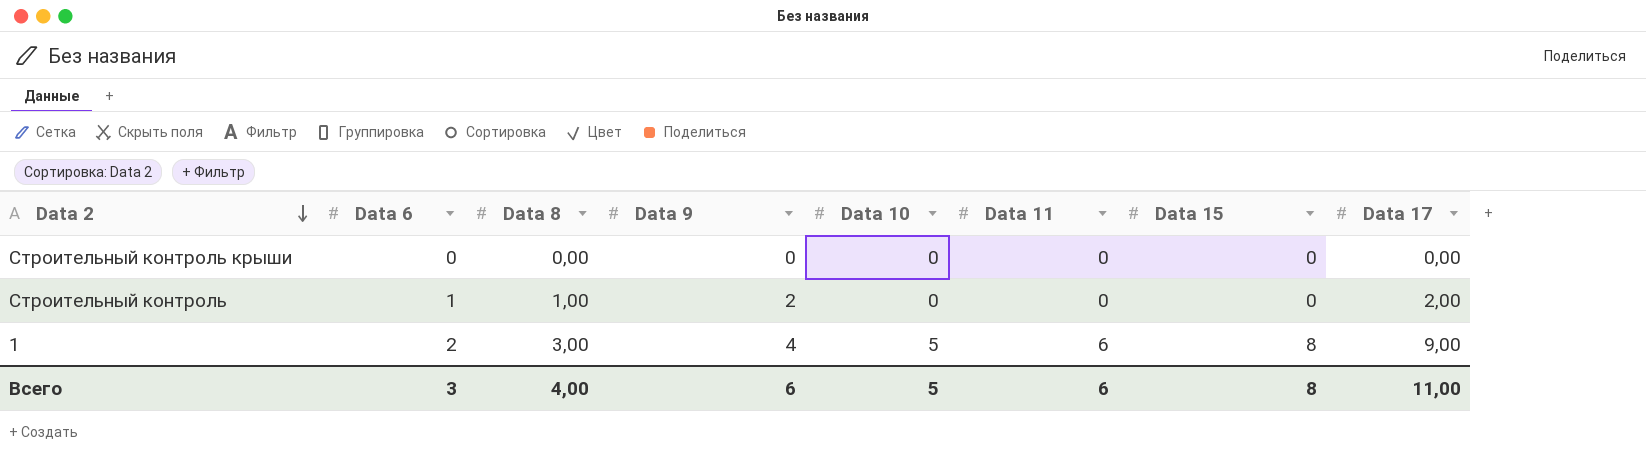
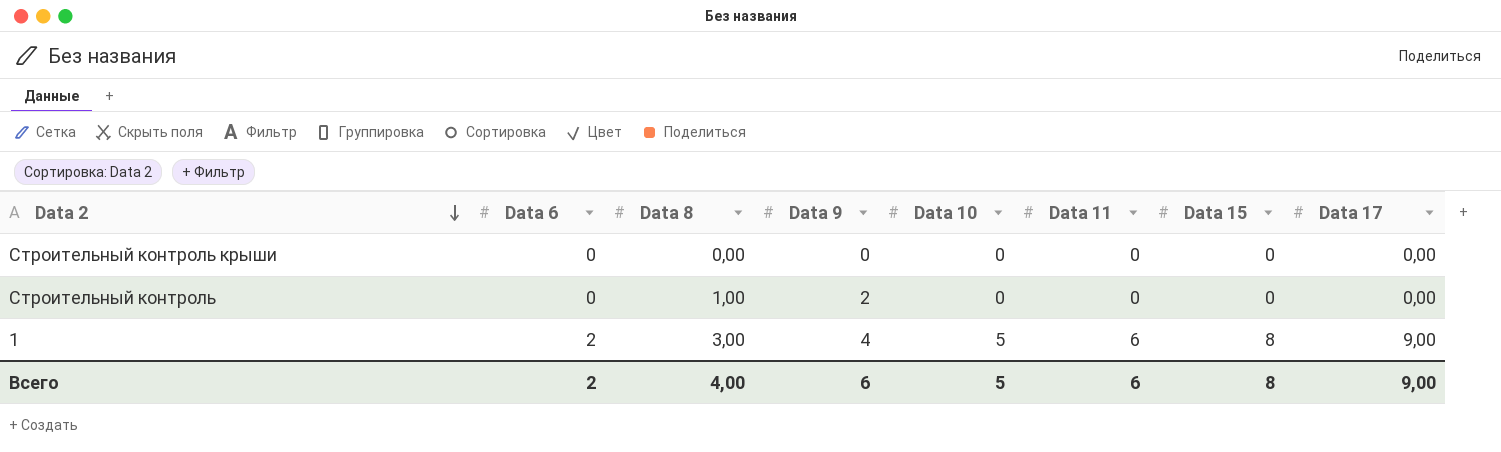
Строительный контроль | Data 6: 1 -> 0
Строительный контроль | Data 17: 2,00 -> 0,00
Всего | Data 6: 3 -> 2
Всего | Data 17: 11,00 -> 9,00

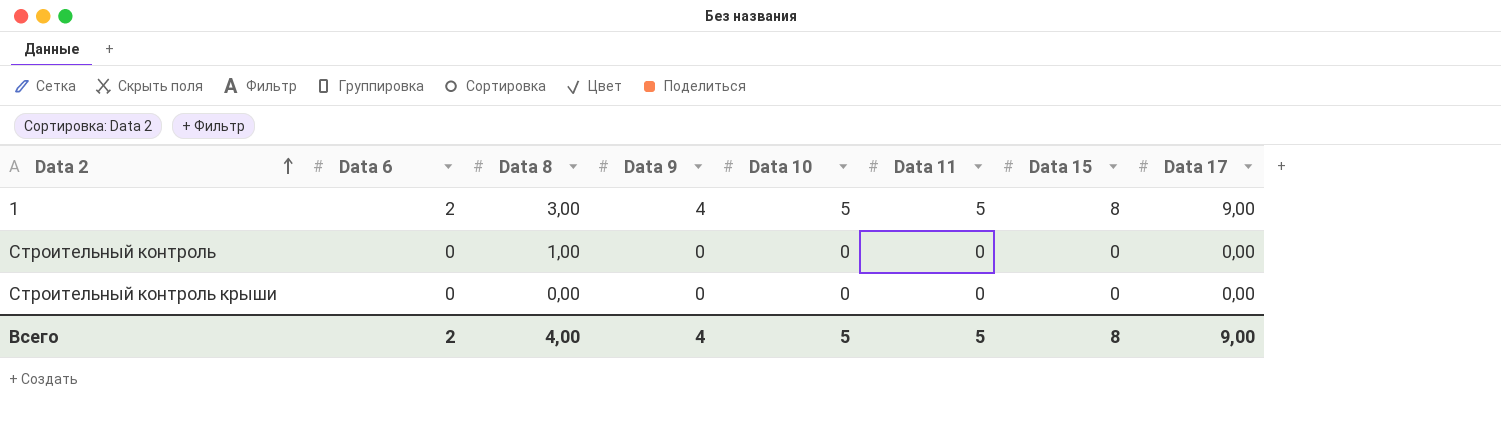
row order: Data 2 descending -> Data 2 ascending
1 | Data 11: 6 -> 5
Строительный контроль | Data 9: 2 -> 0
Всего | Data 9: 6 -> 4
Всего | Data 11: 6 -> 5

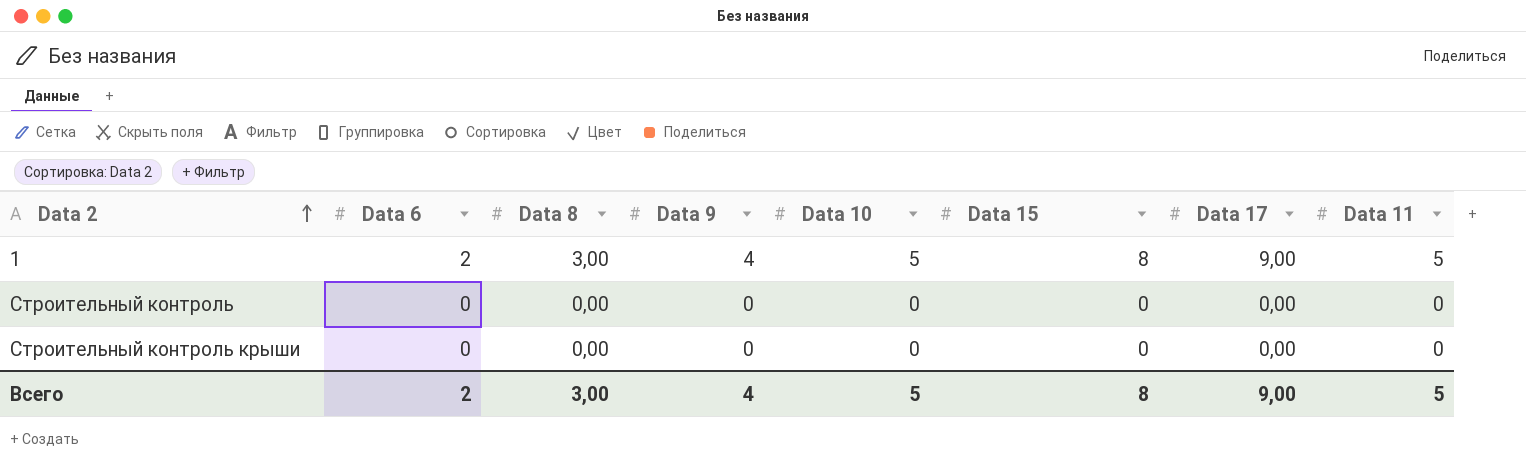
column Data 11 | position: 6 -> 8
Строительный контроль | Data 8: 1,00 -> 0,00
Всего | Data 8: 4,00 -> 3,00

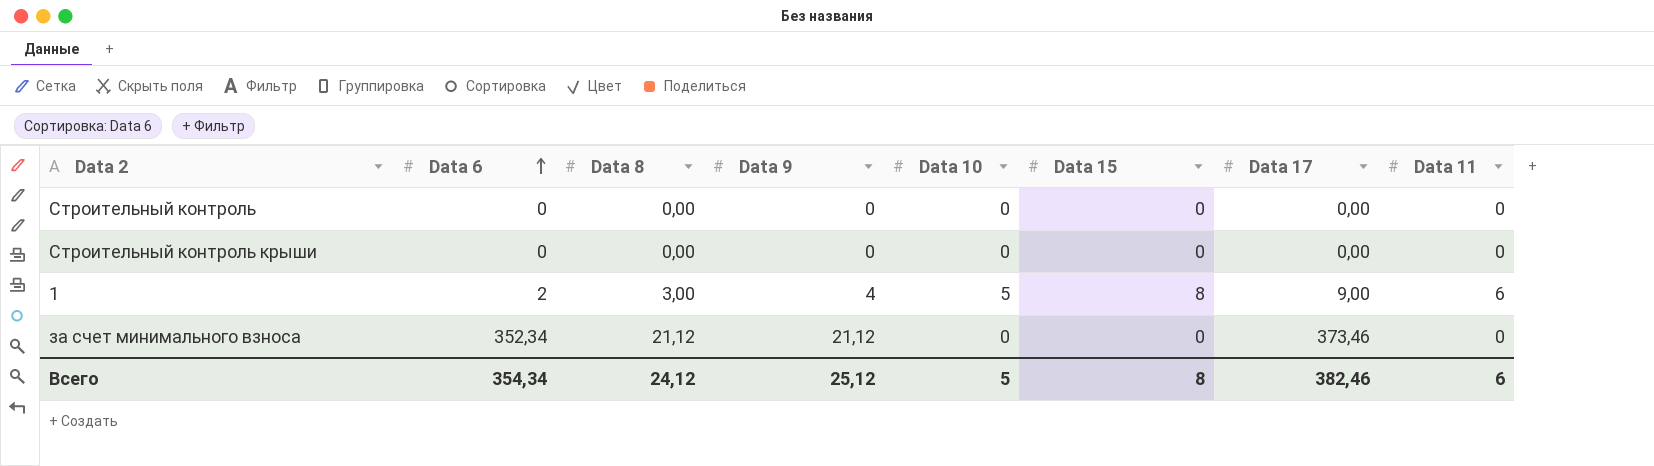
row order: Data 2 ascending -> Data 6 ascending
1 | Data 11: 5 -> 6
row за счет минимального взноса: none -> 352,34 | 21,12 | 21,12 | 0 | 0 | 373,46 | 0
Всего | Data 6: 2 -> 354,34
Всего | Data 8: 3,00 -> 24,12
Всего | Data 9: 4 -> 25,12
Всего | Data 17: 9,00 -> 382,46
Всего | Data 11: 5 -> 6

